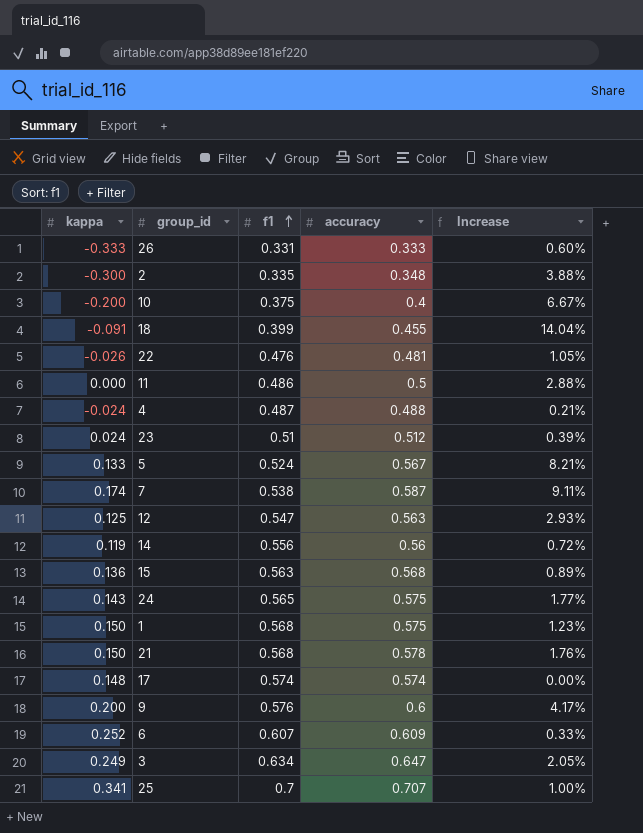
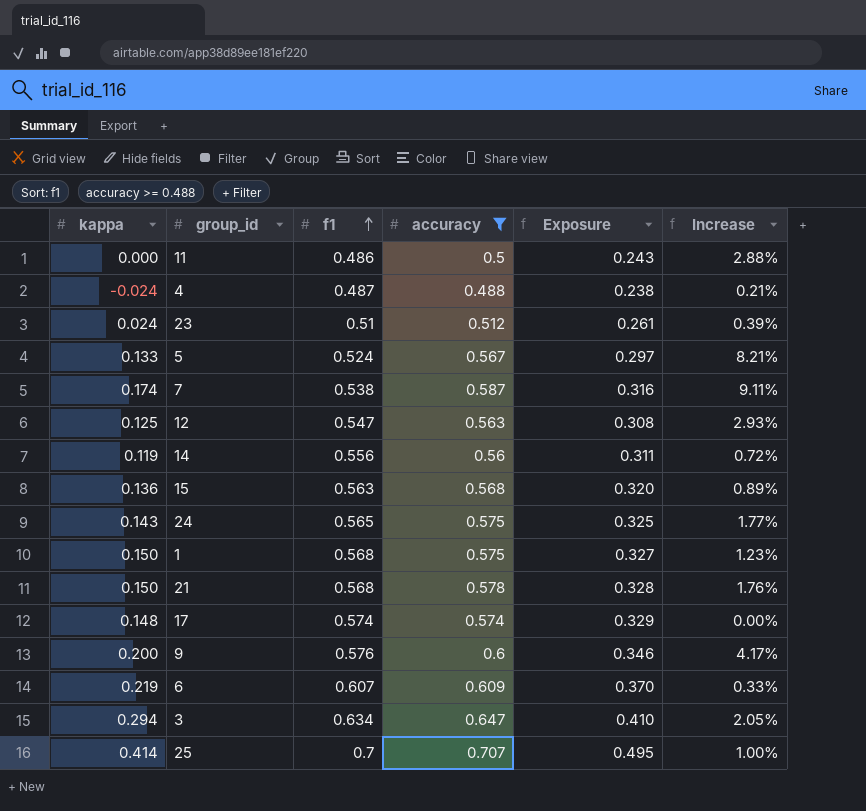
filter: none -> accuracy >= 0.488
column Exposure | formula: none -> [f1] * [accuracy]
6 | kappa: 0.252 -> 0.219
3 | kappa: 0.249 -> 0.294
25 | kappa: 0.341 -> 0.414

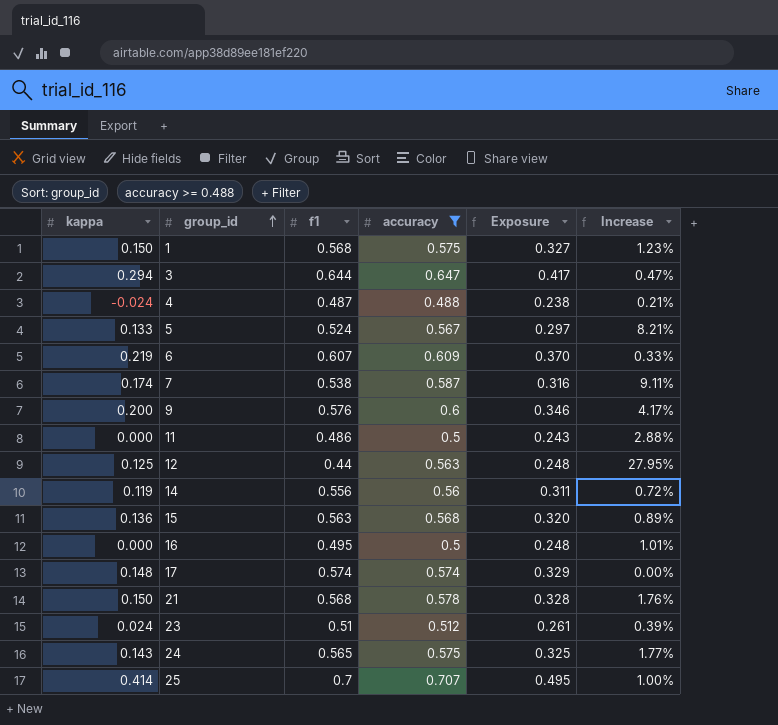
row order: f1 ascending -> group_id ascending
3 | f1: 0.634 -> 0.644
3 | Exposure: 0.410 -> 0.417
3 | Increase: 2.05% -> 0.47%
12 | f1: 0.547 -> 0.44
12 | Exposure: 0.308 -> 0.248
12 | Increase: 2.93% -> 27.95%
row 16: none -> 0.000 | 0.495 | 0.5 | 0.248 | 1.01%

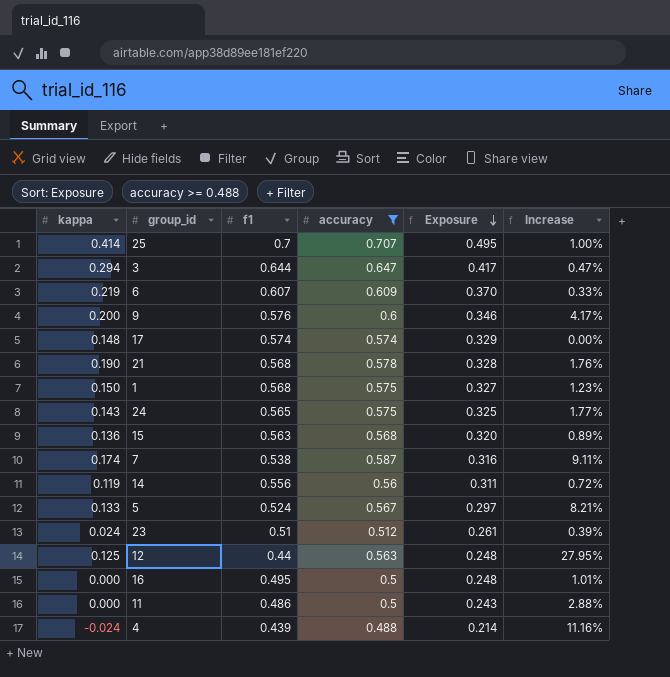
row order: group_id ascending -> Exposure descending
21 | kappa: 0.150 -> 0.190
4 | f1: 0.487 -> 0.439
4 | Exposure: 0.238 -> 0.214
4 | Increase: 0.21% -> 11.16%

